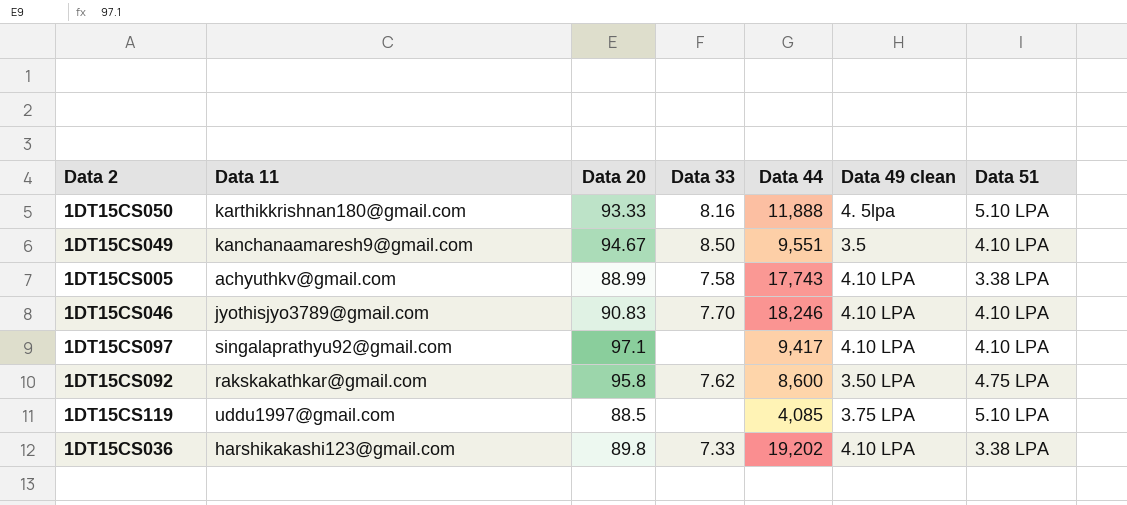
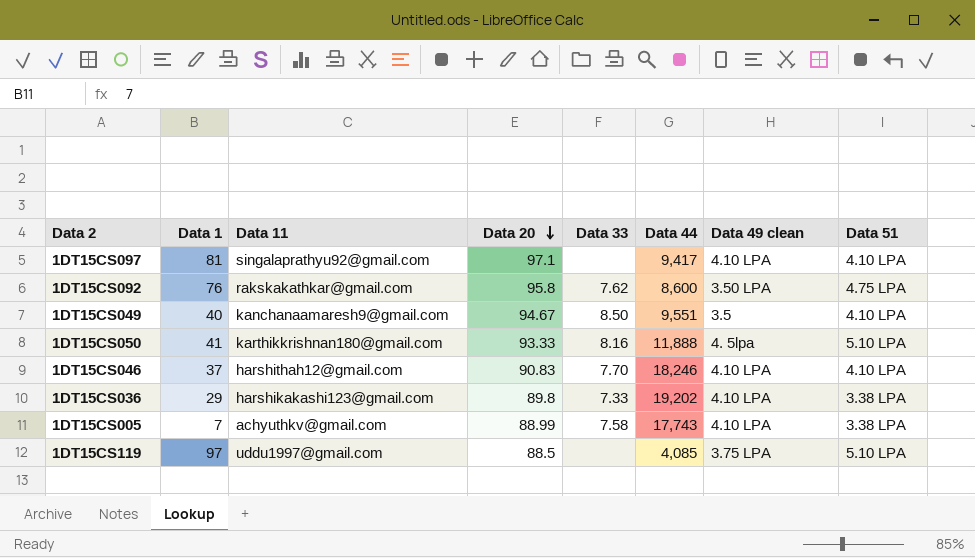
row order: none -> Data 20 descending
column Data 1 | position: none -> 2
1DT15CS046 | Data 11: jyothisjyo3789@gmail.com -> harshithah12@gmail.com

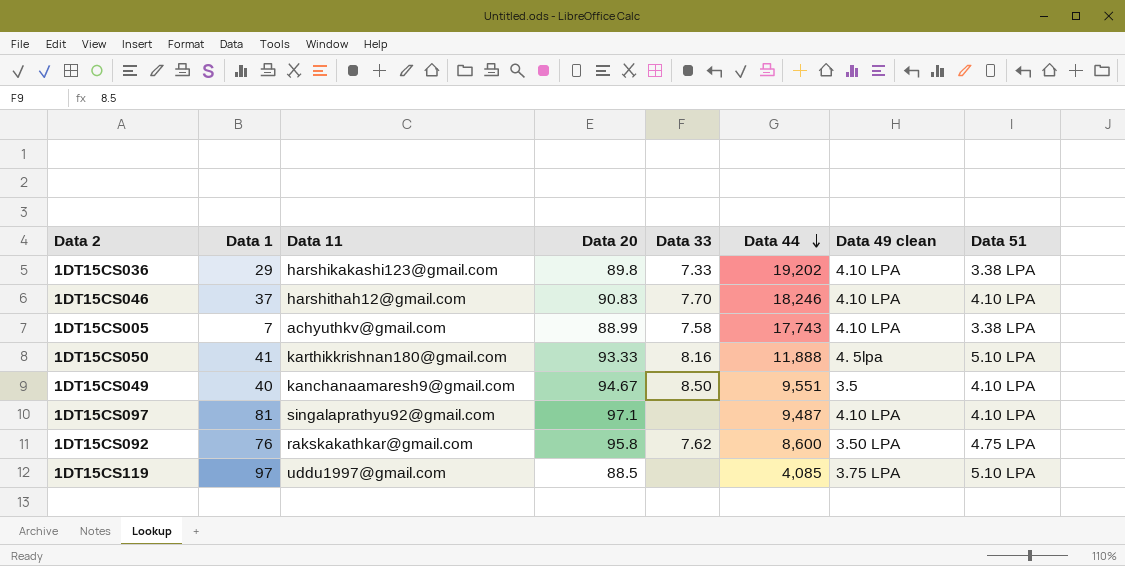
row order: Data 20 descending -> Data 44 descending
1DT15CS097 | Data 44: 9,417 -> 9,487

